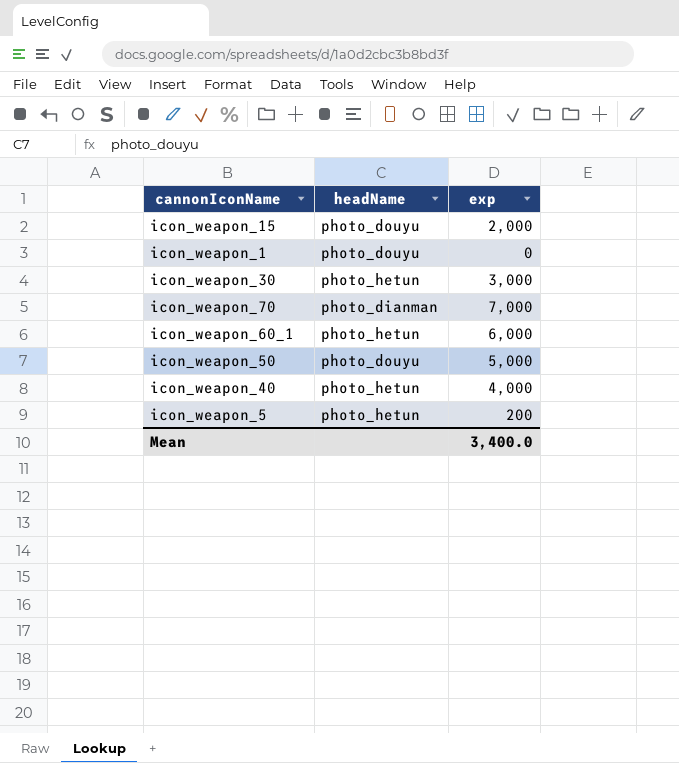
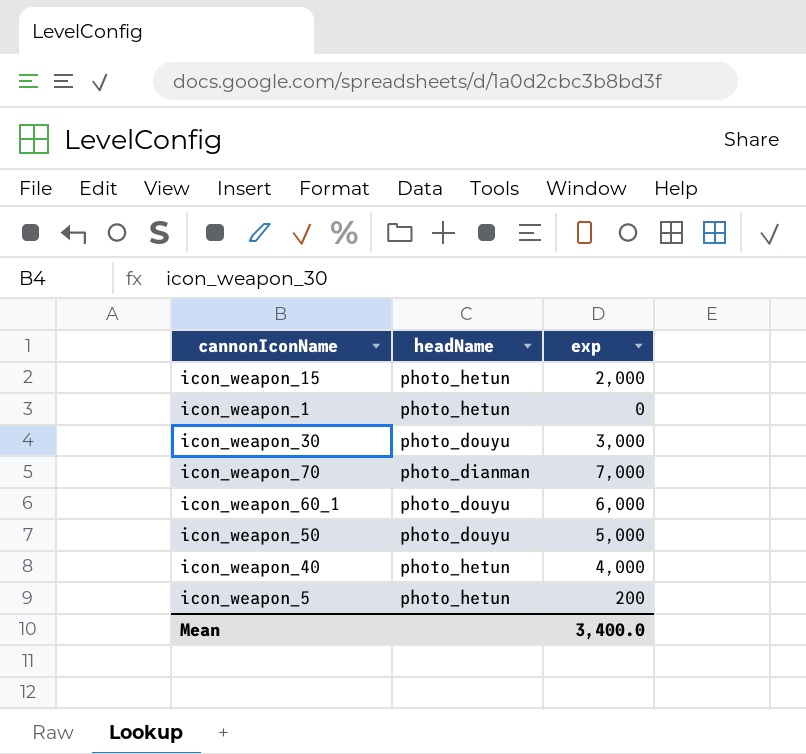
icon_weapon_15 | headName: photo_douyu -> photo_hetun
icon_weapon_1 | headName: photo_douyu -> photo_hetun
icon_weapon_30 | headName: photo_hetun -> photo_douyu
icon_weapon_60_1 | headName: photo_hetun -> photo_douyu

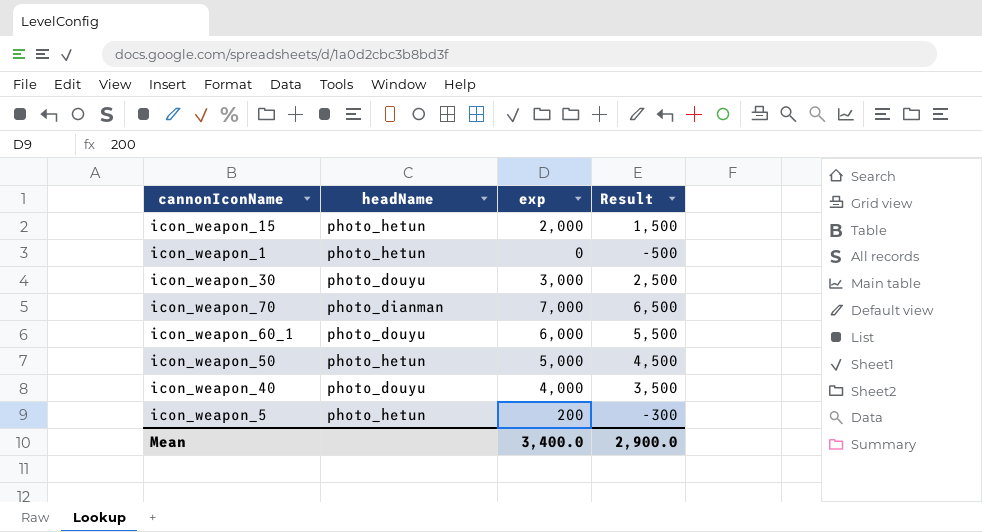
column Result | formula: none -> [exp] - 500
icon_weapon_50 | headName: photo_douyu -> photo_hetun
icon_weapon_40 | headName: photo_hetun -> photo_douyu

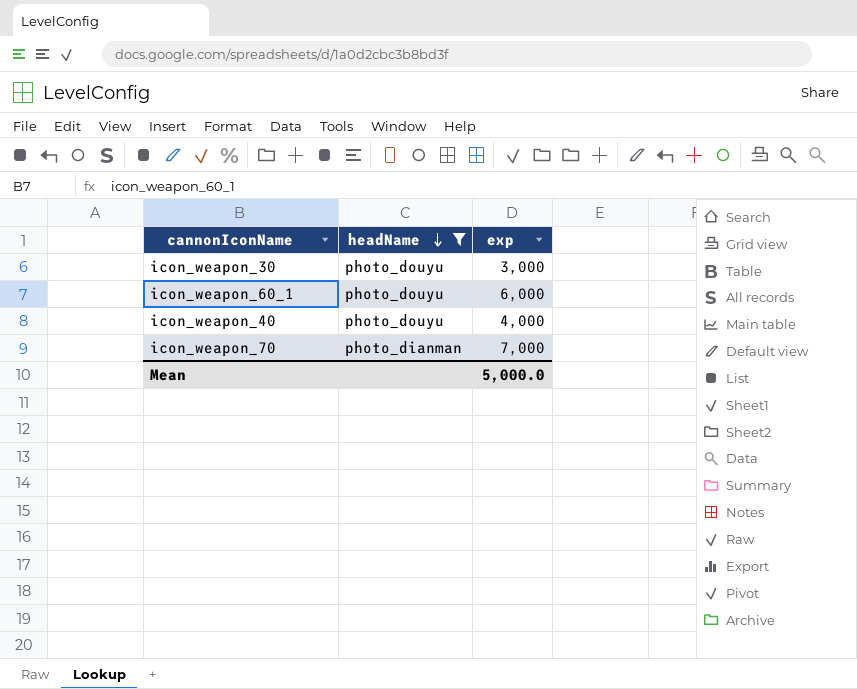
filter: none -> headName != photo_hetun
row order: none -> headName descending
column Result | formula: [exp] - 500 -> none
Mean | exp: 3,400.0 -> 5,000.0

